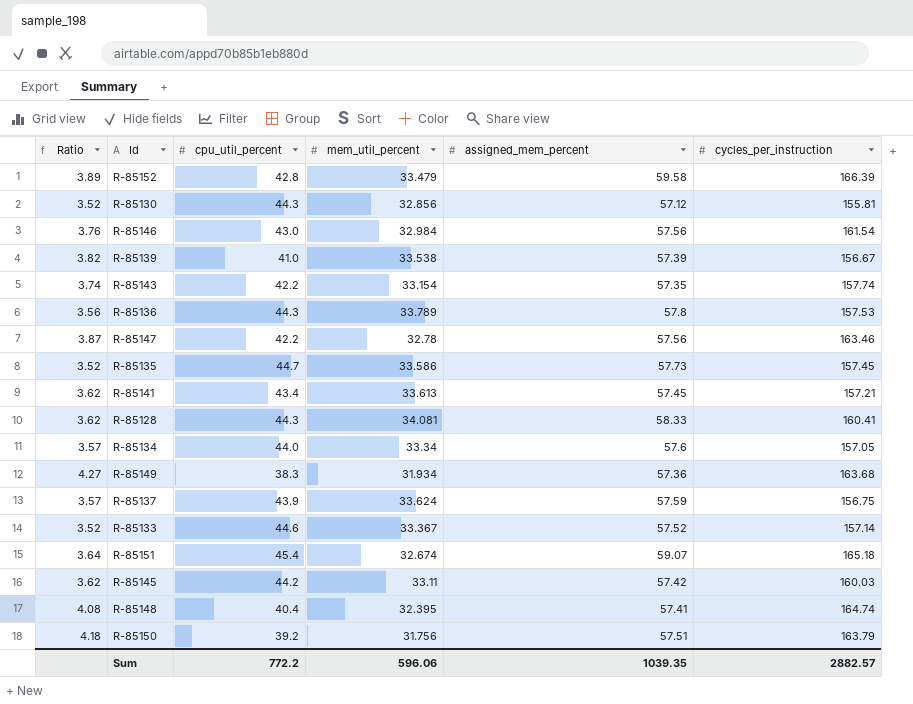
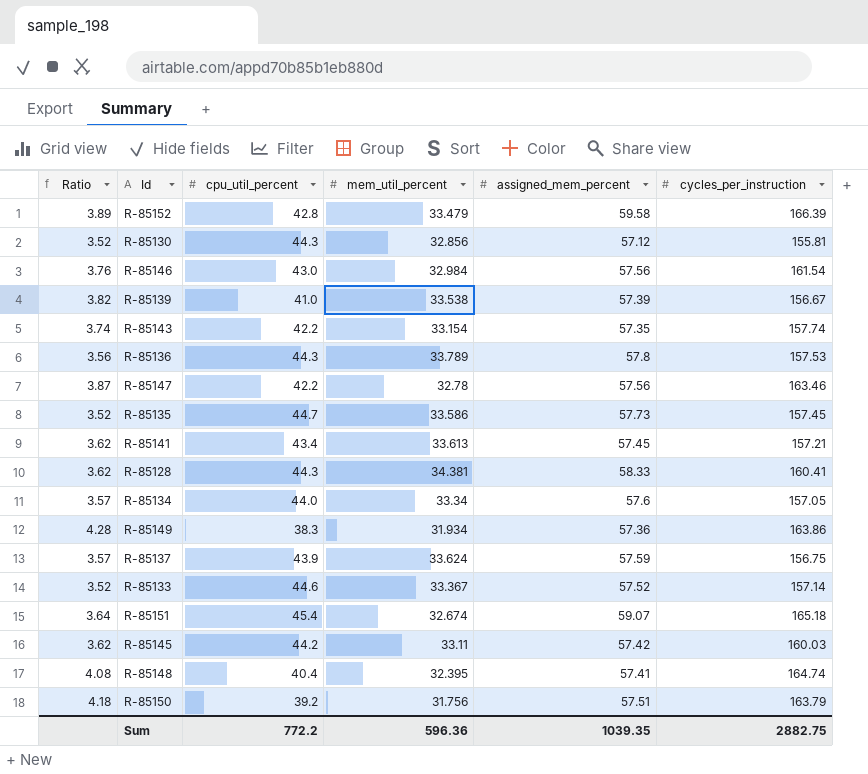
R-85128 | mem_util_percent: 34.081 -> 34.381
R-85149 | Ratio: 4.27 -> 4.28
R-85149 | cycles_per_instruction: 163.68 -> 163.86
Sum | mem_util_percent: 596.06 -> 596.36
Sum | cycles_per_instruction: 2882.57 -> 2882.75

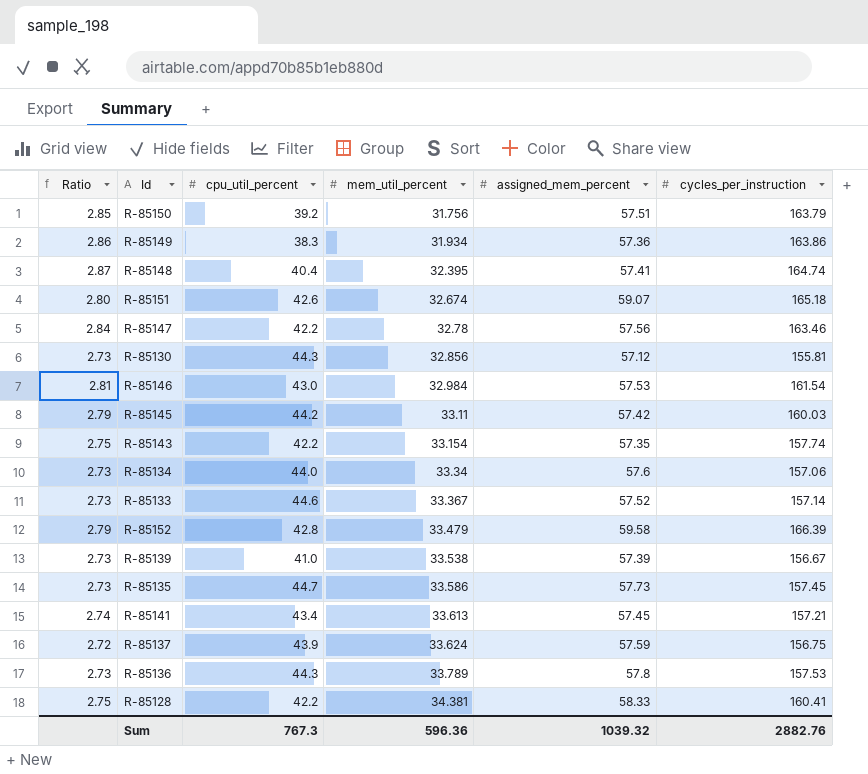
row order: none -> mem_util_percent ascending
column Ratio | formula: [cycles_per_instruction] / [cpu_util_percent] -> [cycles_per_instruction] / [assigned_mem_percent]
R-85151 | cpu_util_percent: 45.4 -> 42.6
R-85146 | assigned_mem_percent: 57.56 -> 57.53
R-85134 | cycles_per_instruction: 157.05 -> 157.06
R-85128 | cpu_util_percent: 44.3 -> 42.2
Sum | cpu_util_percent: 772.2 -> 767.3
Sum | assigned_mem_percent: 1039.35 -> 1039.32
Sum | cycles_per_instruction: 2882.75 -> 2882.76

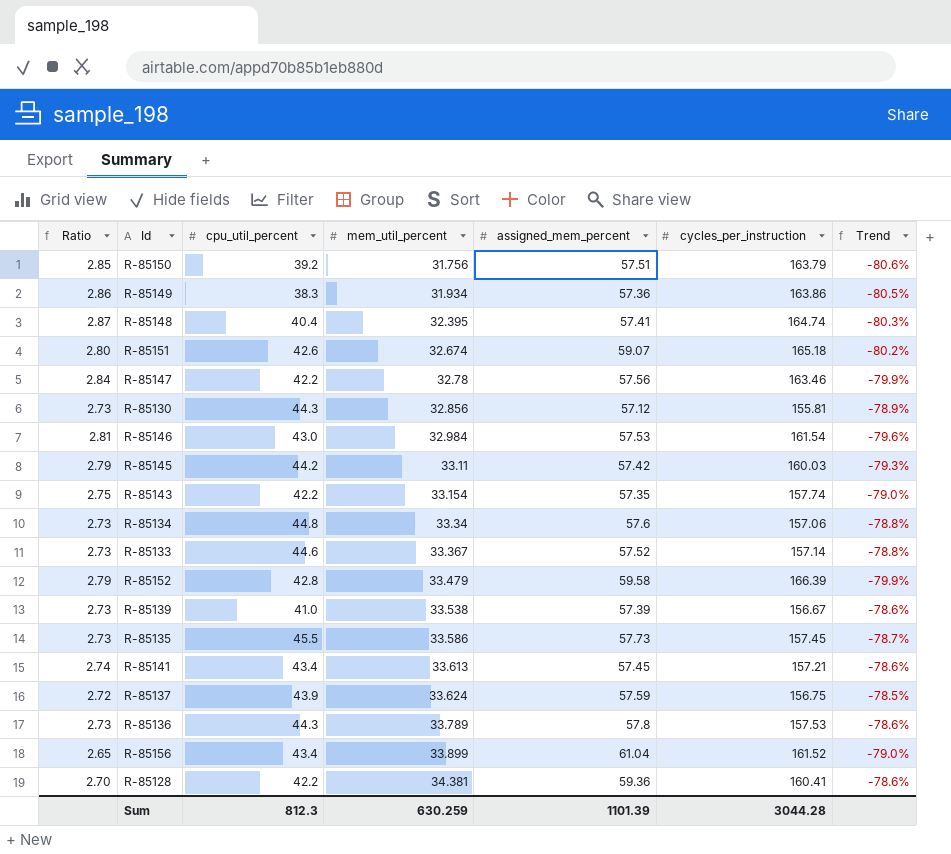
column Trend | formula: none -> ([mem_util_percent] - [cycles_per_instruction]) / [cycles_per_instruction]
R-85134 | cpu_util_percent: 44.0 -> 44.8
R-85135 | cpu_util_percent: 44.7 -> 45.5
row R-85156: none -> 2.65 | 43.4 | 33.899 | 61.04 | 161.52 | -79.0%
R-85128 | Ratio: 2.75 -> 2.70
R-85128 | assigned_mem_percent: 58.33 -> 59.36
Sum | cpu_util_percent: 767.3 -> 812.3
Sum | mem_util_percent: 596.36 -> 630.259
Sum | assigned_mem_percent: 1039.32 -> 1101.39
Sum | cycles_per_instruction: 2882.76 -> 3044.28

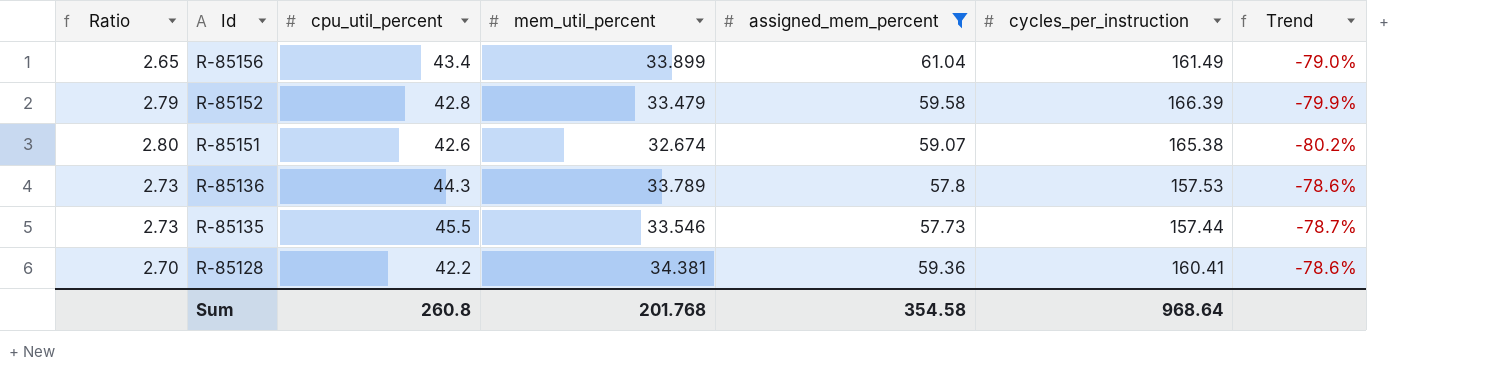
filter: none -> assigned_mem_percent >= 57.73
row order: mem_util_percent ascending -> Id descending
R-85156 | cycles_per_instruction: 161.52 -> 161.49
R-85151 | cycles_per_instruction: 165.18 -> 165.38
R-85135 | mem_util_percent: 33.586 -> 33.546
R-85135 | cycles_per_instruction: 157.45 -> 157.44
Sum | cpu_util_percent: 812.3 -> 260.8
Sum | mem_util_percent: 630.259 -> 201.768
Sum | assigned_mem_percent: 1101.39 -> 354.58
Sum | cycles_per_instruction: 3044.28 -> 968.64

